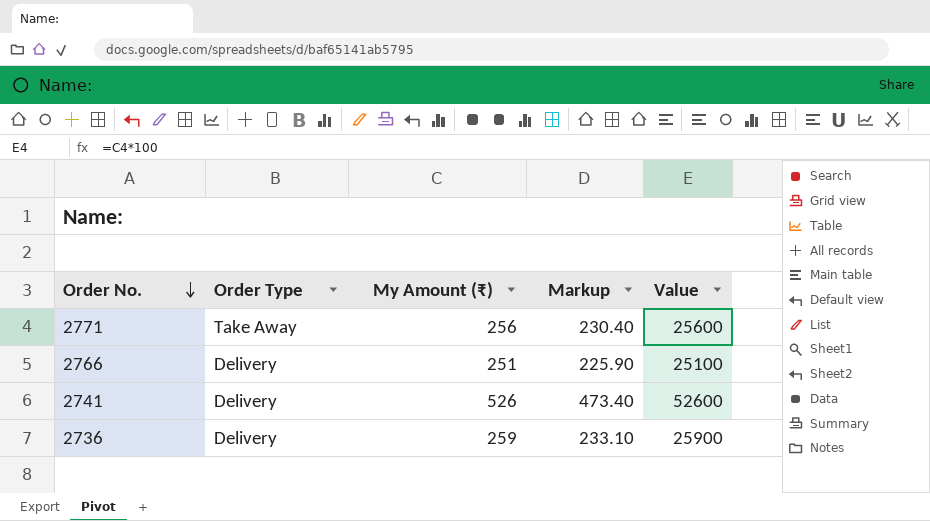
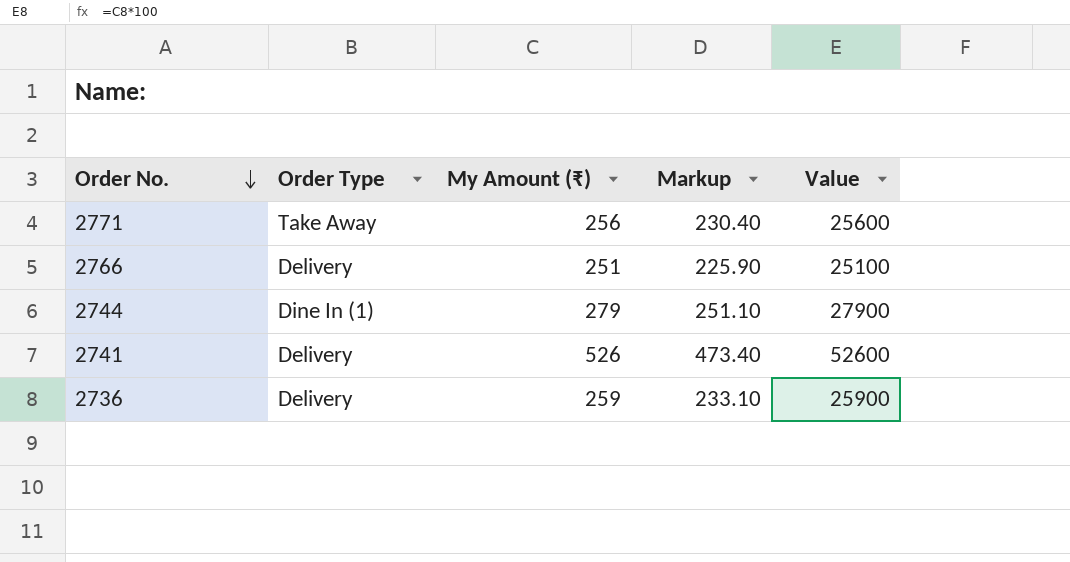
row 2744: none -> Dine In (1) | 279 | 251.10 | 27900

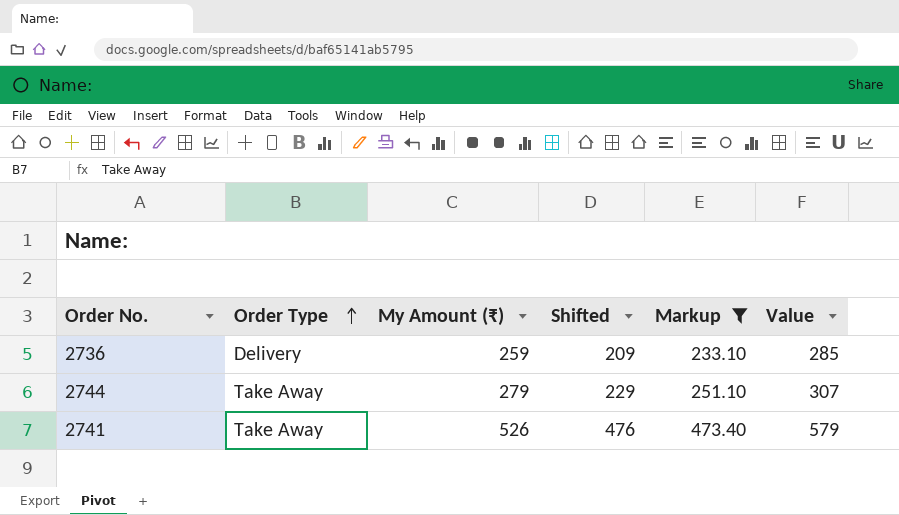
filter: none -> Markup >= 233.10
row order: Order No. descending -> Order Type ascending
column Shifted | formula: none -> [My Amount (₹)] - 50
column Value | formula: [My Amount (₹)] * 100 -> [My Amount (₹)] * 1.1
2744 | Order Type: Dine In (1) -> Take Away
2741 | Order Type: Delivery -> Take Away

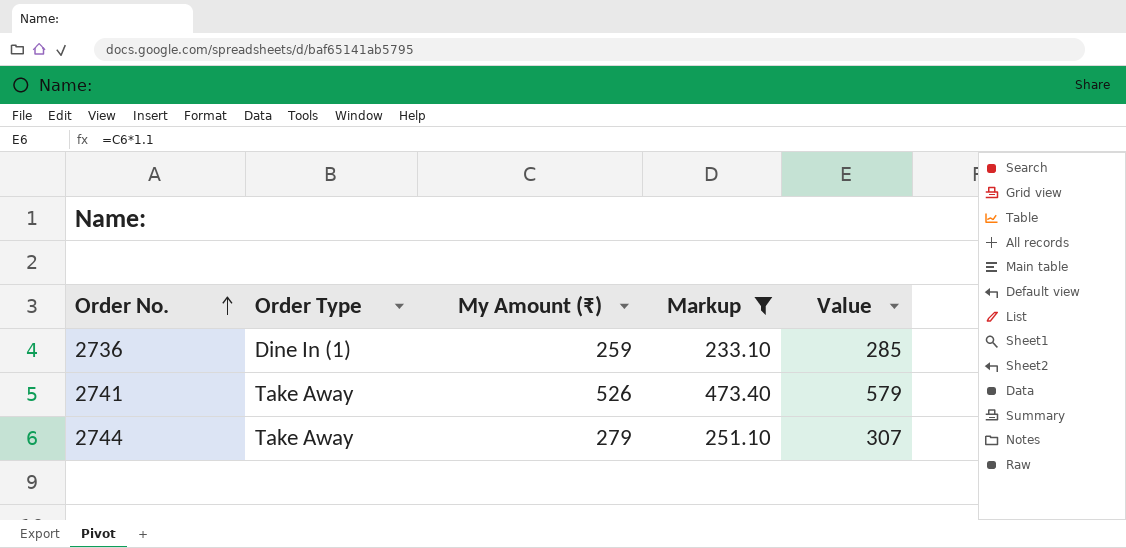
row order: Order Type ascending -> Order No. ascending
column Shifted | formula: [My Amount (₹)] - 50 -> none
2736 | Order Type: Delivery -> Dine In (1)

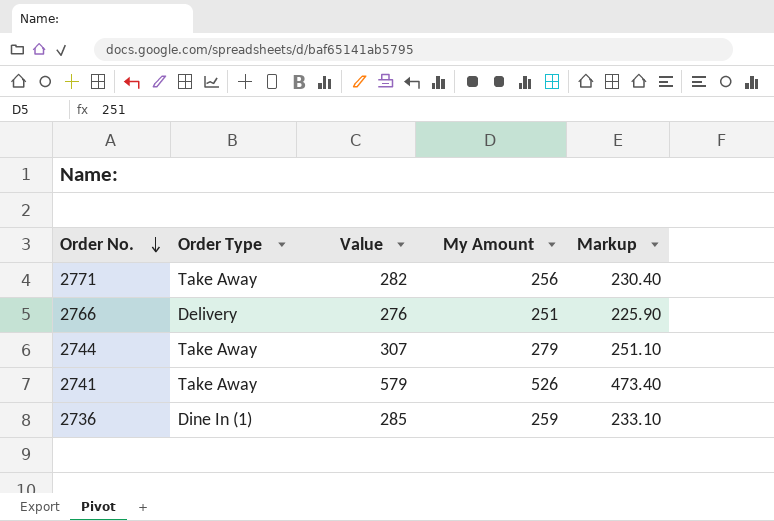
filter: Markup >= 233.10 -> none
row order: Order No. ascending -> Order No. descending
column Value | position: 5 -> 3
column name: My Amount (₹) -> My Amount

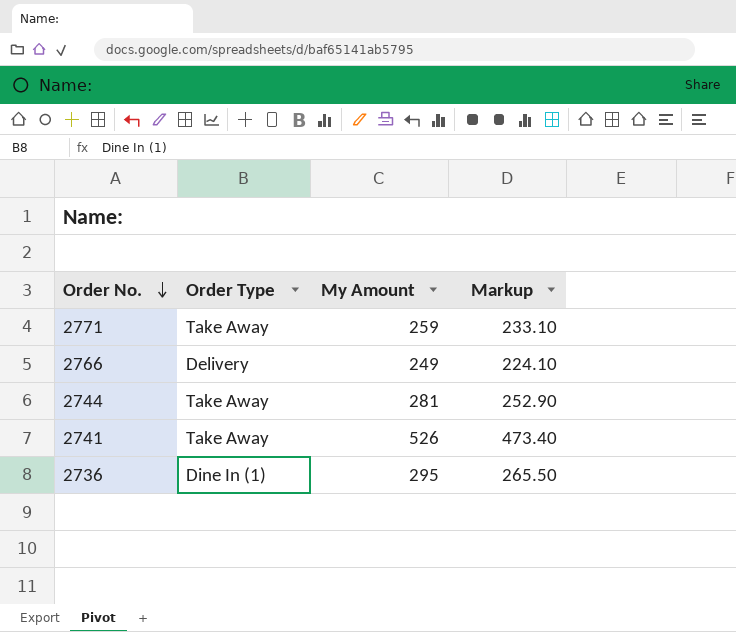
column Value | formula: [My Amount] * 1.1 -> none
2771 | My Amount: 256 -> 259
2771 | Markup: 230.40 -> 233.10
2766 | My Amount: 251 -> 249
2766 | Markup: 225.90 -> 224.10
2744 | My Amount: 279 -> 281
2744 | Markup: 251.10 -> 252.90
2736 | My Amount: 259 -> 295
2736 | Markup: 233.10 -> 265.50

